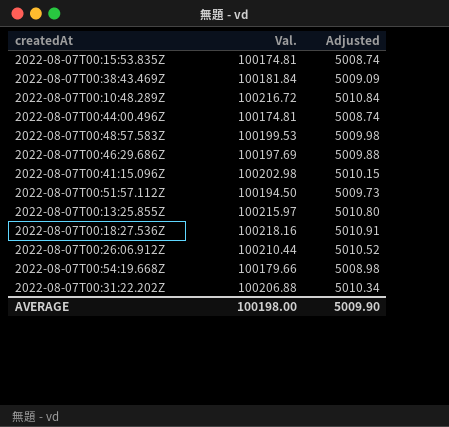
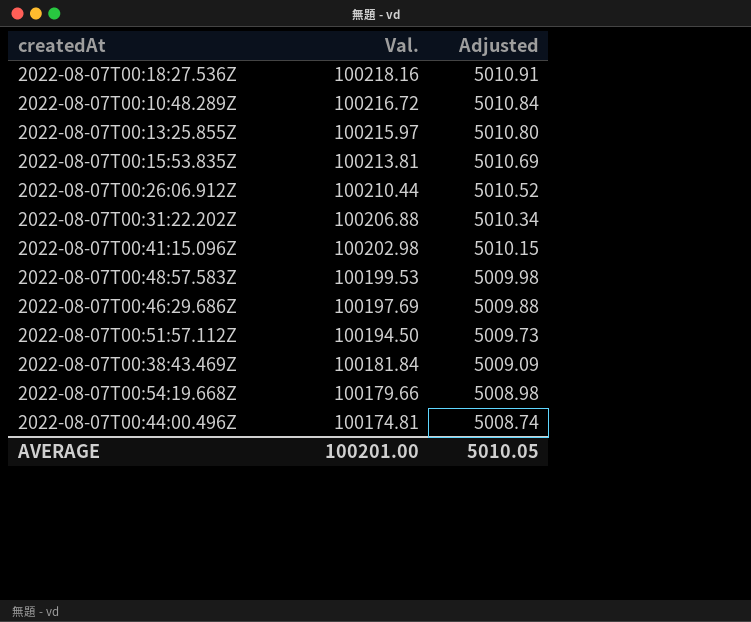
row order: none -> Val. descending
2022-08-07T00:15:53.835Z | Val.: 100174.81 -> 100213.81
2022-08-07T00:15:53.835Z | Adjusted: 5008.74 -> 5010.69
AVERAGE | Val.: 100198.00 -> 100201.00
AVERAGE | Adjusted: 5009.90 -> 5010.05

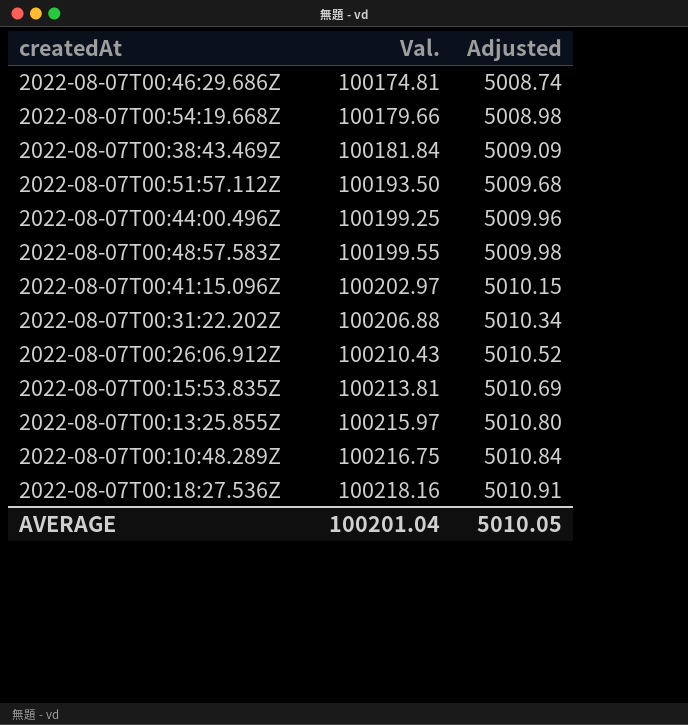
row order: Val. descending -> Val. ascending
2022-08-07T00:46:29.686Z | Val.: 100197.69 -> 100174.81
2022-08-07T00:46:29.686Z | Adjusted: 5009.88 -> 5008.74
2022-08-07T00:51:57.112Z | Val.: 100194.50 -> 100193.50
2022-08-07T00:51:57.112Z | Adjusted: 5009.73 -> 5009.68
2022-08-07T00:44:00.496Z | Val.: 100174.81 -> 100199.25
2022-08-07T00:44:00.496Z | Adjusted: 5008.74 -> 5009.96
2022-08-07T00:48:57.583Z | Val.: 100199.53 -> 100199.55
2022-08-07T00:41:15.096Z | Val.: 100202.98 -> 100202.97
2022-08-07T00:26:06.912Z | Val.: 100210.44 -> 100210.43
2022-08-07T00:10:48.289Z | Val.: 100216.72 -> 100216.75
AVERAGE | Val.: 100201.00 -> 100201.04

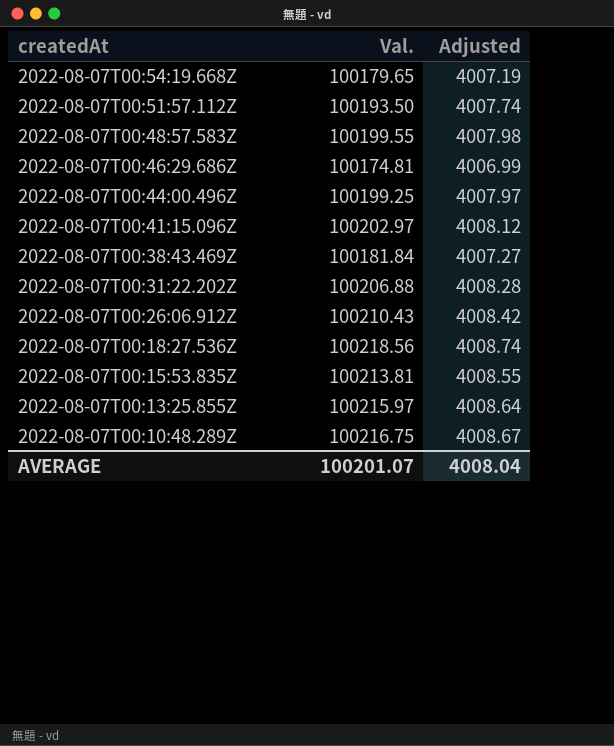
row order: Val. ascending -> createdAt descending
column Adjusted | formula: [Val.] * 0.05 -> [Val.] * 0.04
2022-08-07T00:54:19.668Z | Val.: 100179.66 -> 100179.65
2022-08-07T00:18:27.536Z | Val.: 100218.16 -> 100218.56
AVERAGE | Val.: 100201.04 -> 100201.07
AVERAGE | Adjusted: 5010.05 -> 4008.04

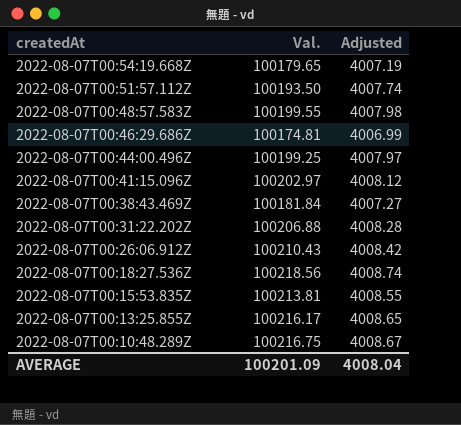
2022-08-07T00:13:25.855Z | Val.: 100215.97 -> 100216.17
2022-08-07T00:13:25.855Z | Adjusted: 4008.64 -> 4008.65
AVERAGE | Val.: 100201.07 -> 100201.09

